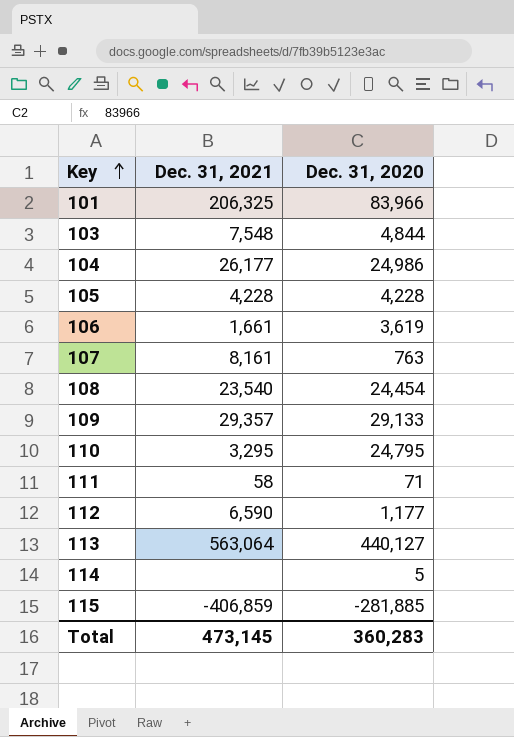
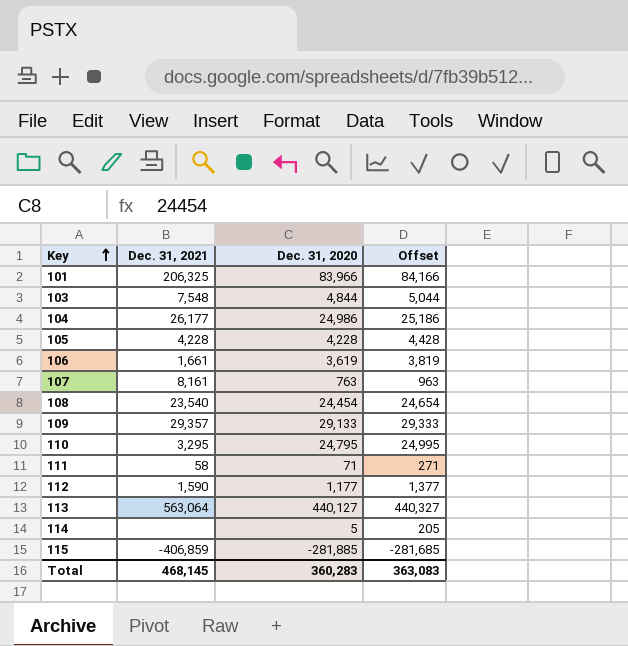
column Offset | formula: none -> [Dec. 31, 2020] + 200
112 | Dec. 31, 2021: 6,590 -> 1,590
Total | Dec. 31, 2021: 473,145 -> 468,145

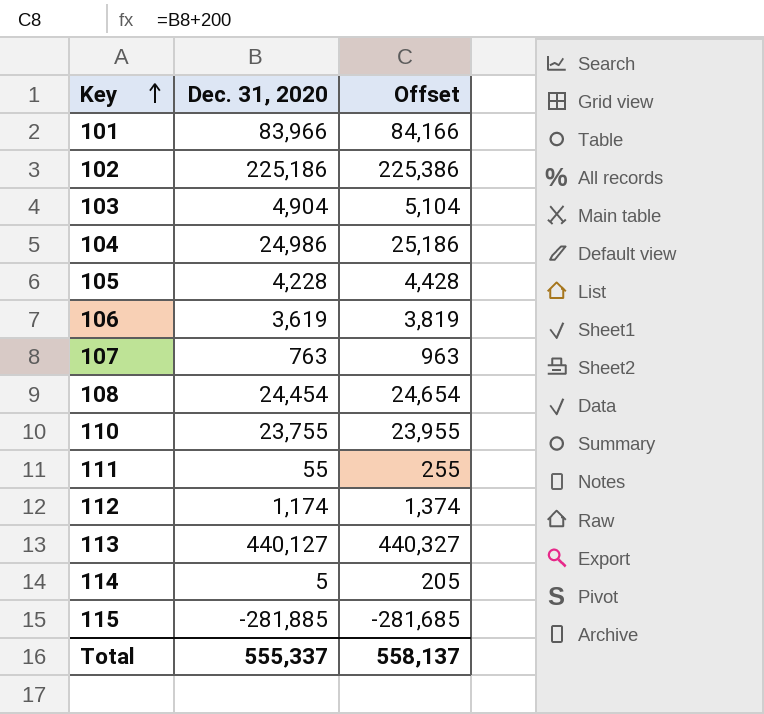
column Dec. 31, 2021 | position: 2 -> none
row 109: 29,357 | 29,133 | 29,333 -> none
row 102: none -> 225,186 | 225,386
103 | Dec. 31, 2020: 4,844 -> 4,904
103 | Offset: 5,044 -> 5,104
110 | Dec. 31, 2020: 24,795 -> 23,755
110 | Offset: 24,995 -> 23,955
111 | Dec. 31, 2020: 71 -> 55
111 | Offset: 271 -> 255
112 | Dec. 31, 2020: 1,177 -> 1,174
112 | Offset: 1,377 -> 1,374
Total | Dec. 31, 2020: 360,283 -> 555,337
Total | Offset: 363,083 -> 558,137

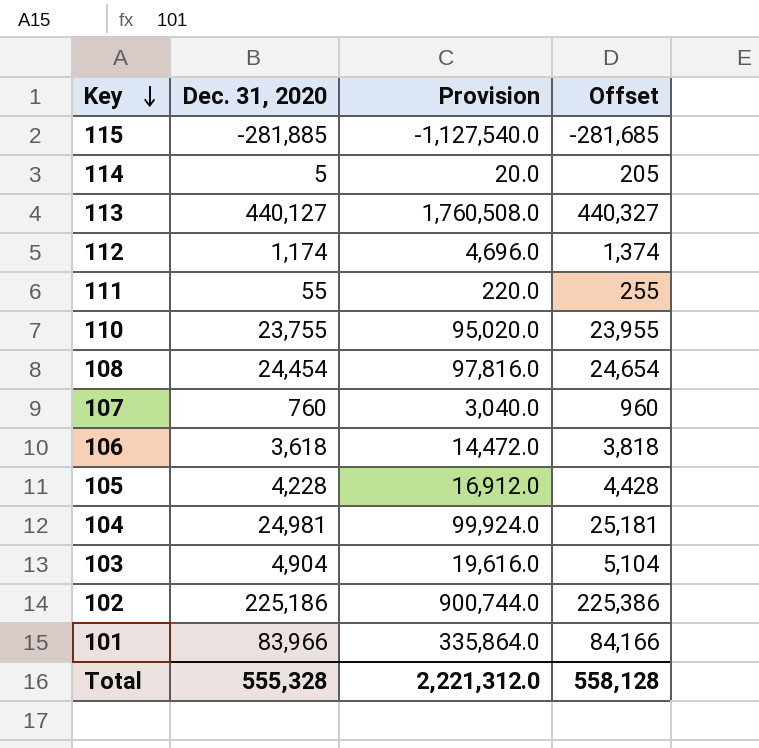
row order: Key ascending -> Key descending
column Provision | formula: none -> [Dec. 31, 2020] * 4
107 | Dec. 31, 2020: 763 -> 760
107 | Offset: 963 -> 960
106 | Dec. 31, 2020: 3,619 -> 3,618
106 | Offset: 3,819 -> 3,818
104 | Dec. 31, 2020: 24,986 -> 24,981
104 | Offset: 25,186 -> 25,181
Total | Dec. 31, 2020: 555,337 -> 555,328
Total | Offset: 558,137 -> 558,128

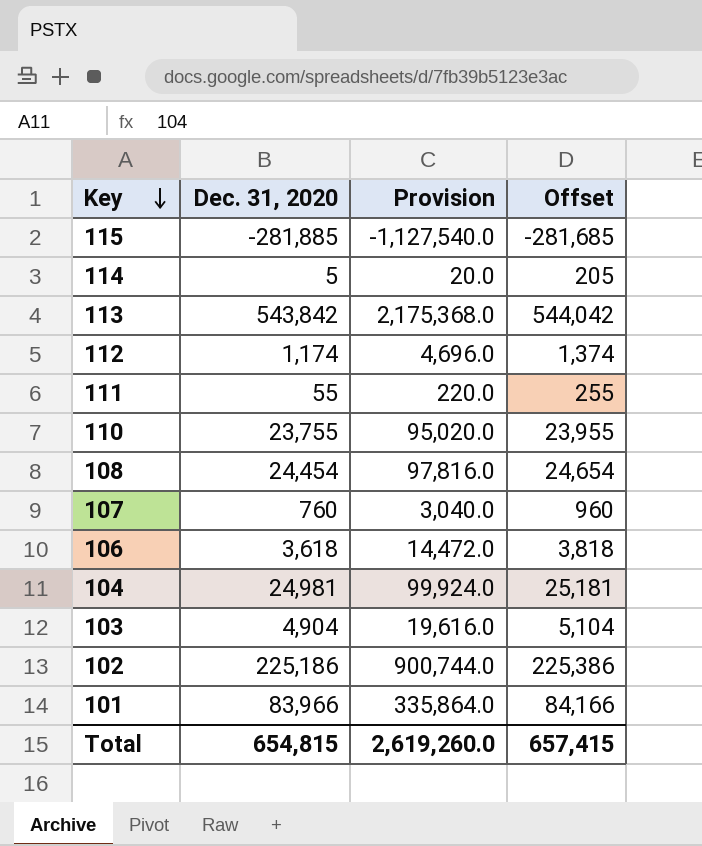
row 105: 4,228 | 16,912.0 | 4,428 -> none
113 | Dec. 31, 2020: 440,127 -> 543,842
113 | Provision: 1,760,508.0 -> 2,175,368.0
113 | Offset: 440,327 -> 544,042
Total | Dec. 31, 2020: 555,328 -> 654,815
Total | Provision: 2,221,312.0 -> 2,619,260.0
Total | Offset: 558,128 -> 657,415

